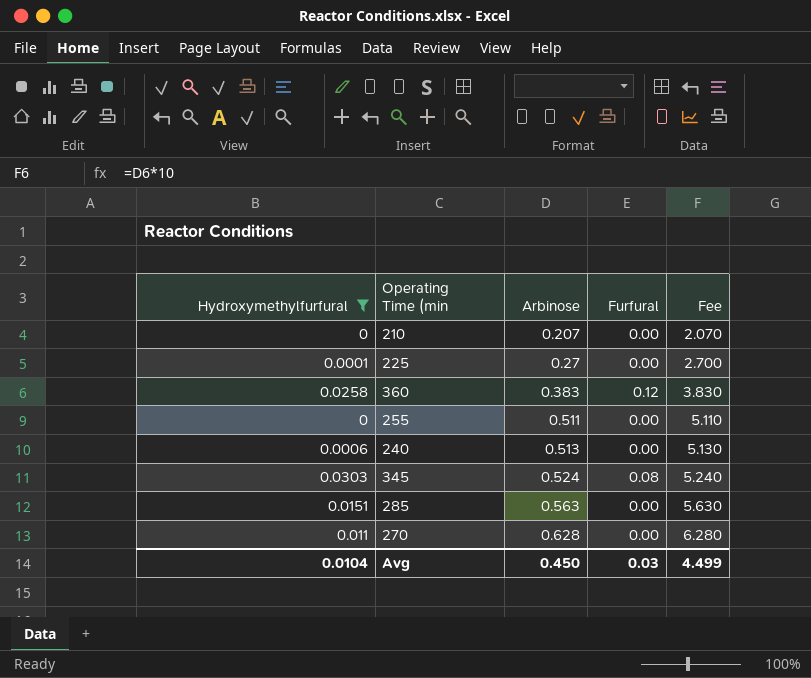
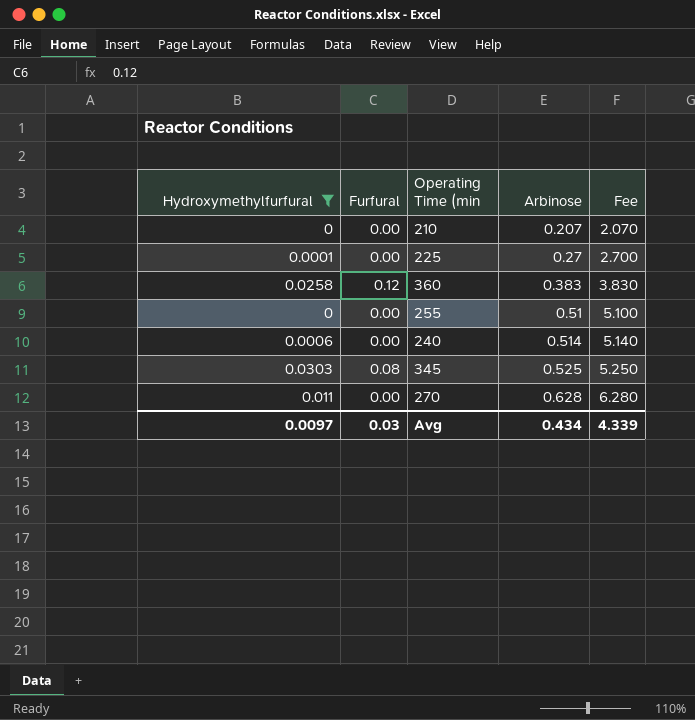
column Furfural | position: 4 -> 2
row 285: 0.0151 | 0.563 | 0.00 | 5.630 -> none
255 | Arbinose: 0.511 -> 0.51
255 | Fee: 5.110 -> 5.100
240 | Arbinose: 0.513 -> 0.514
240 | Fee: 5.130 -> 5.140
345 | Arbinose: 0.524 -> 0.525
345 | Fee: 5.240 -> 5.250
Avg | Hydroxymethylfurfural: 0.0104 -> 0.0097
Avg | Arbinose: 0.450 -> 0.434
Avg | Fee: 4.499 -> 4.339

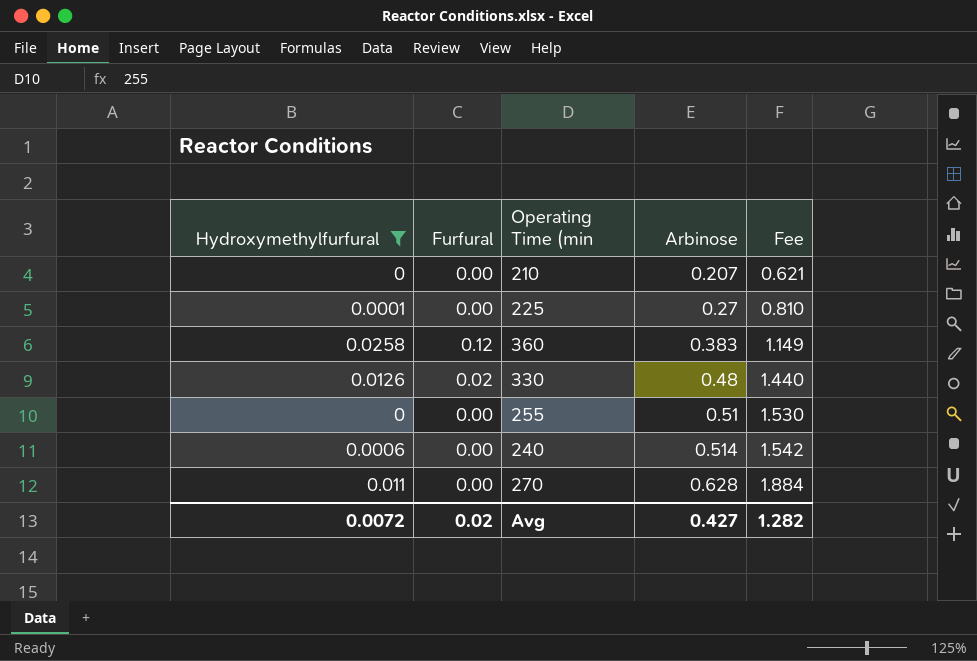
column Fee | formula: [Arbinose] * 10 -> [Arbinose] * 3
row 345: 0.0303 | 0.08 | 0.525 | 5.250 -> none
row 330: none -> 0.0126 | 0.02 | 0.48 | 1.440
Avg | Hydroxymethylfurfural: 0.0097 -> 0.0072
Avg | Furfural: 0.03 -> 0.02
Avg | Arbinose: 0.434 -> 0.427
Avg | Fee: 4.339 -> 1.282

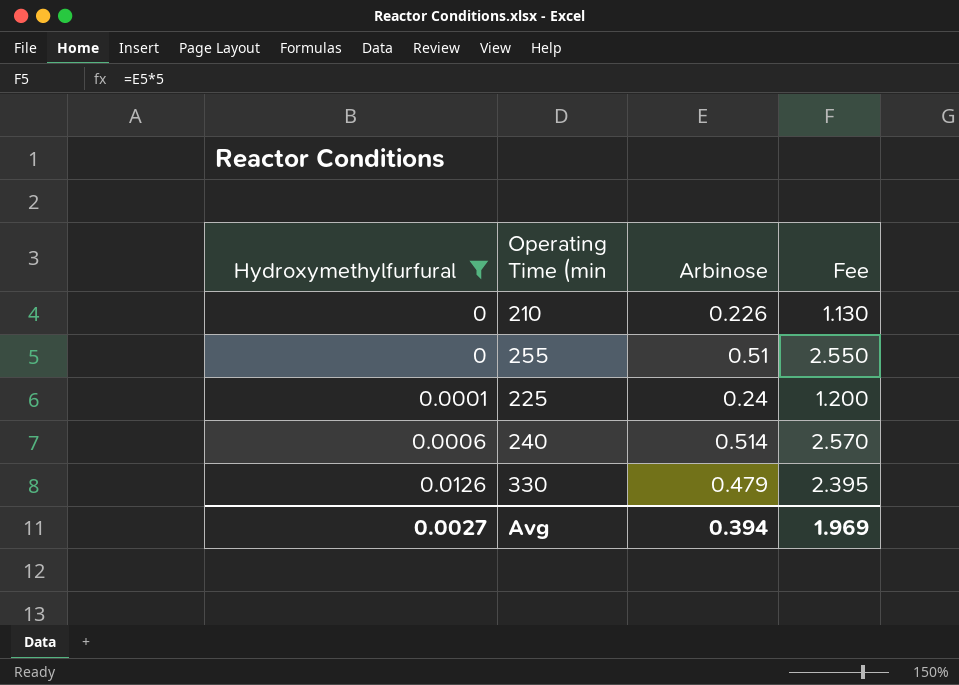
row order: Arbinose ascending -> Hydroxymethylfurfural ascending
column Furfural | position: 2 -> none
column Fee | formula: [Arbinose] * 3 -> [Arbinose] * 5
row 360: 0.0258 | 0.12 | 0.383 | 1.149 -> none
row 270: 0.011 | 0.00 | 0.628 | 1.884 -> none
210 | Arbinose: 0.207 -> 0.226
225 | Arbinose: 0.27 -> 0.24
330 | Arbinose: 0.48 -> 0.479
Avg | Hydroxymethylfurfural: 0.0072 -> 0.0027
Avg | Arbinose: 0.427 -> 0.394
Avg | Fee: 1.282 -> 1.969

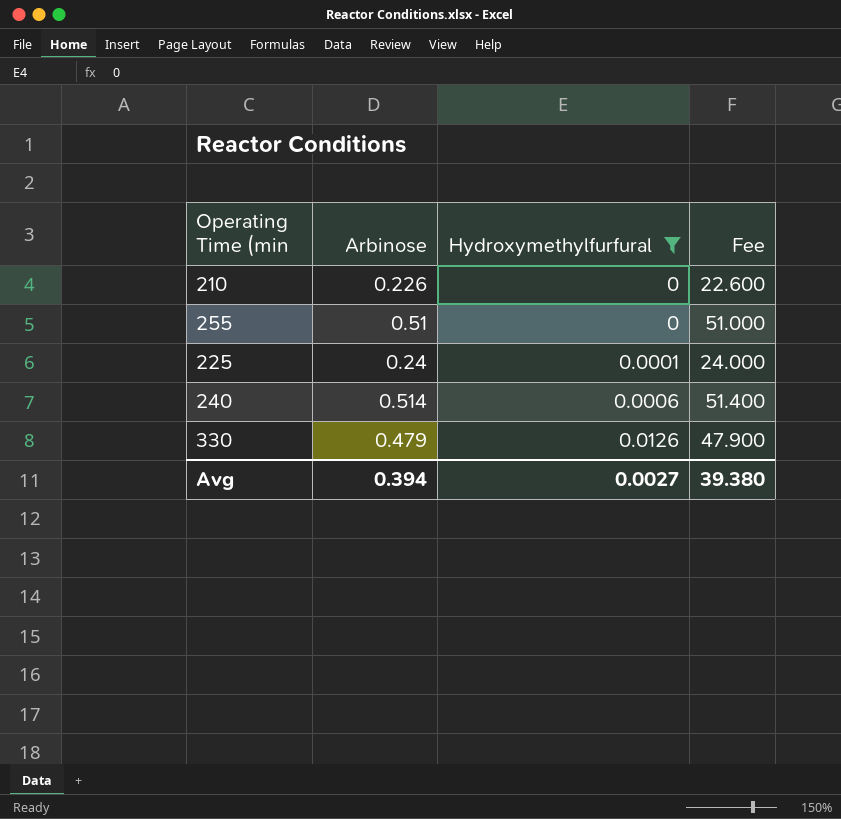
column Hydroxymethylfurfural | position: 1 -> 3
column Fee | formula: [Arbinose] * 5 -> [Arbinose] * 100
Avg | Fee: 1.969 -> 39.380

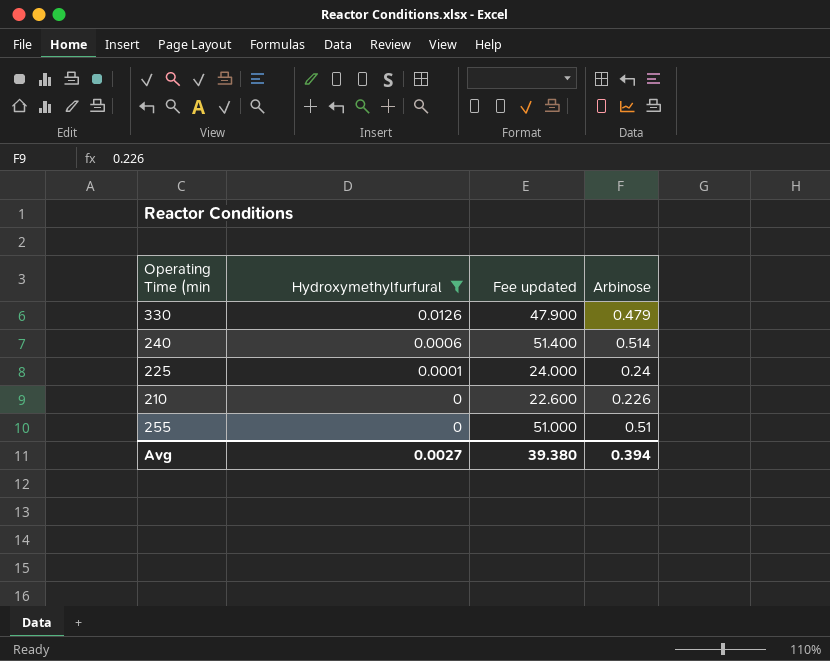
row order: Hydroxymethylfurfural ascending -> Hydroxymethylfurfural descending
column name: Fee -> Fee updated
column Arbinose | position: 2 -> 4

